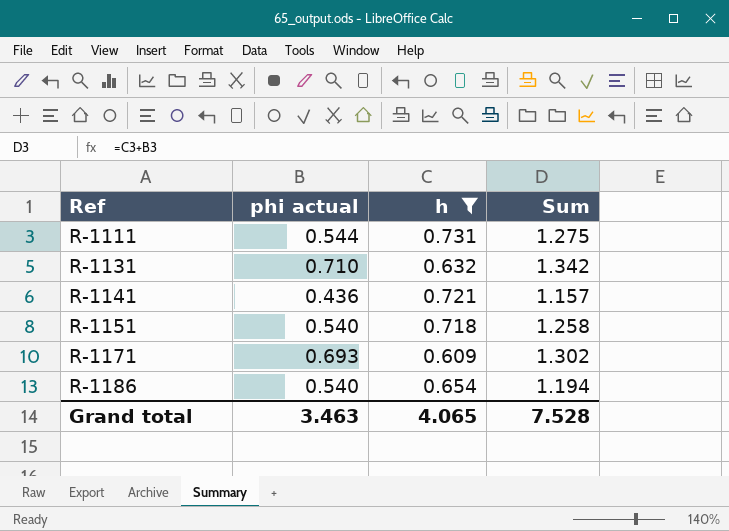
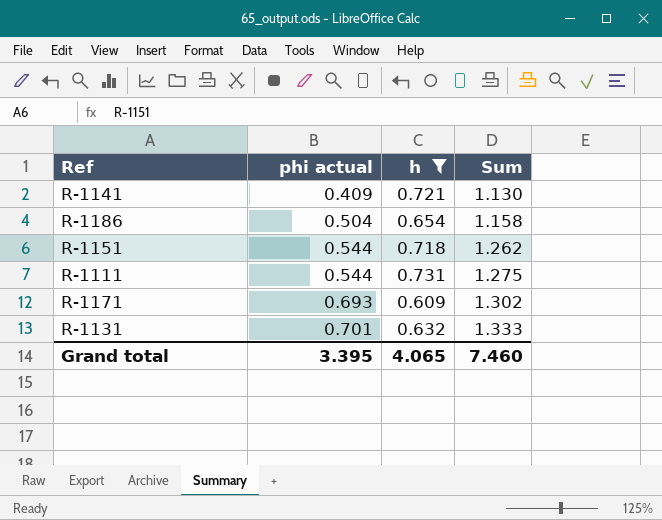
row order: Ref ascending -> phi actual ascending
R-1141 | phi actual: 0.436 -> 0.409
R-1141 | Sum: 1.157 -> 1.130
R-1186 | phi actual: 0.540 -> 0.504
R-1186 | Sum: 1.194 -> 1.158
R-1151 | phi actual: 0.540 -> 0.544
R-1151 | Sum: 1.258 -> 1.262
R-1131 | phi actual: 0.710 -> 0.701
R-1131 | Sum: 1.342 -> 1.333
Grand total | phi actual: 3.463 -> 3.395
Grand total | Sum: 7.528 -> 7.460

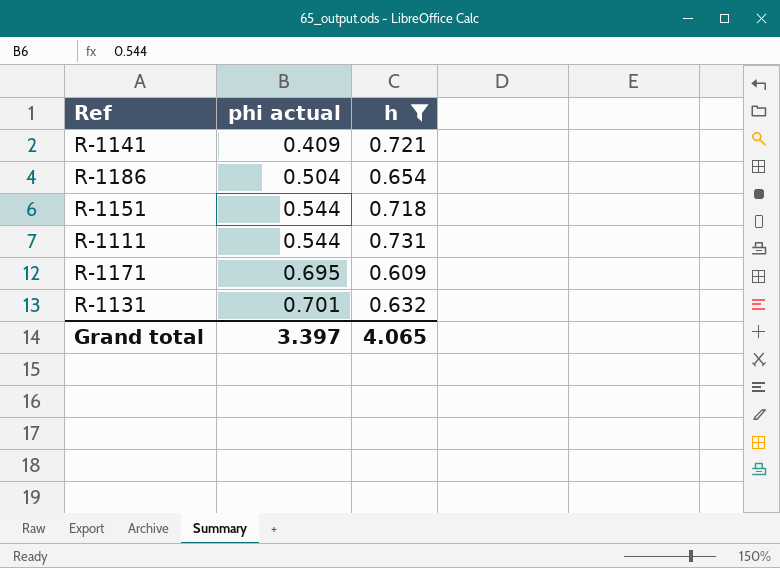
column Sum | formula: [phi actual] + [h] -> none
R-1171 | phi actual: 0.693 -> 0.695
Grand total | phi actual: 3.395 -> 3.397

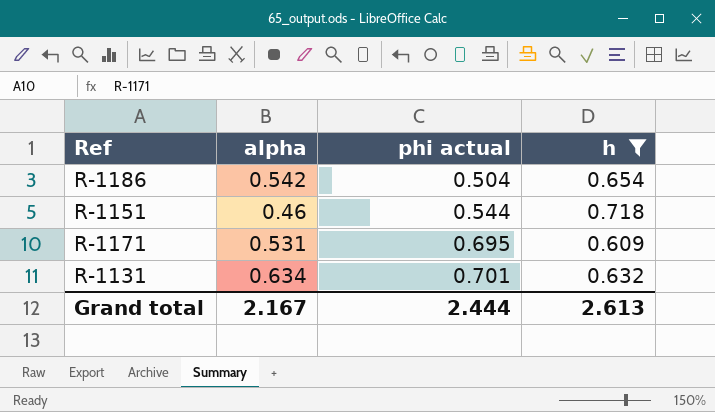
column alpha | position: none -> 2
row R-1141: 0.409 | 0.721 -> none
row R-1111: 0.544 | 0.731 -> none
Grand total | phi actual: 3.397 -> 2.444
Grand total | h: 4.065 -> 2.613

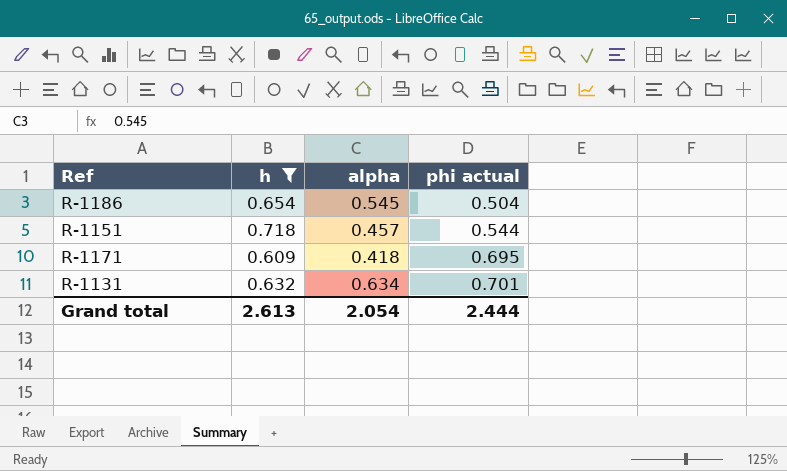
column h | position: 4 -> 2
R-1186 | alpha: 0.542 -> 0.545
R-1151 | alpha: 0.46 -> 0.457
R-1171 | alpha: 0.531 -> 0.418
Grand total | alpha: 2.167 -> 2.054

